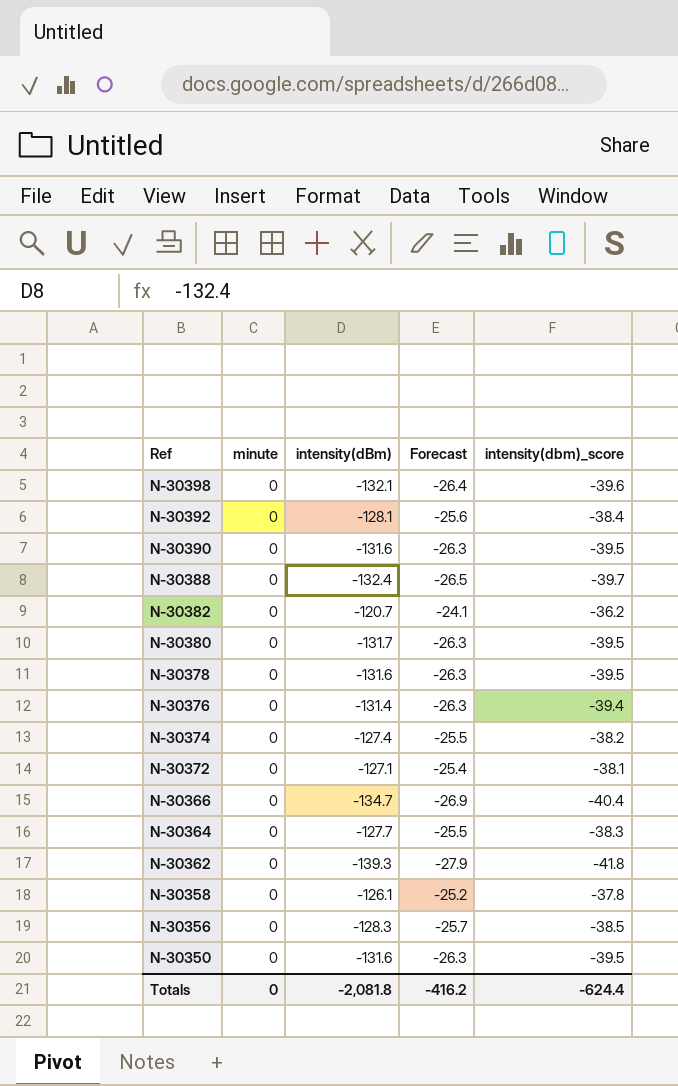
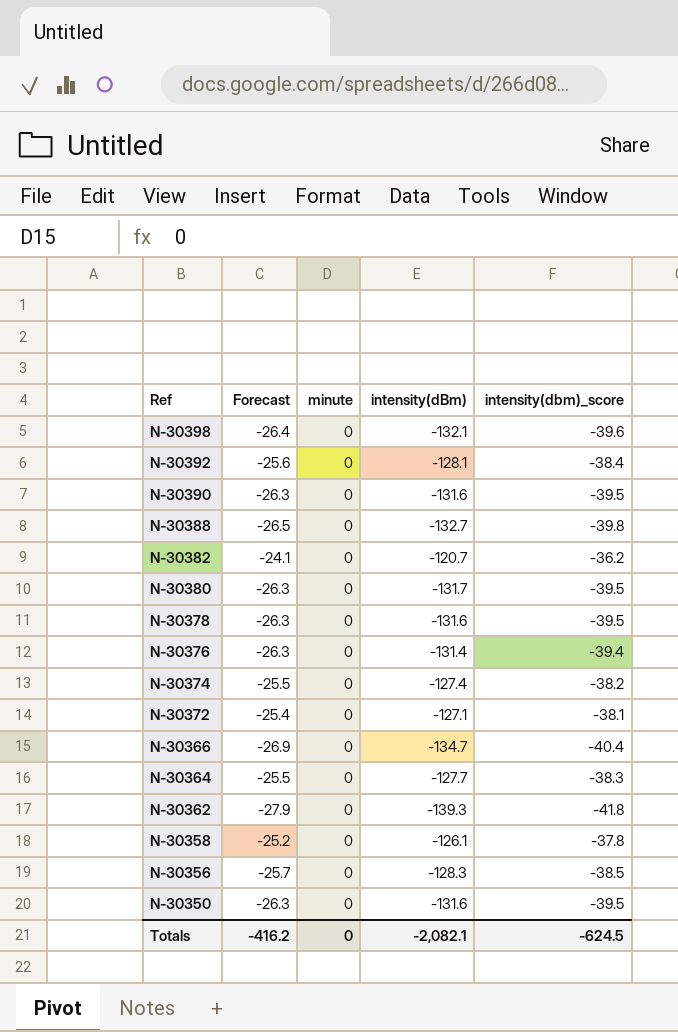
column Forecast | position: 4 -> 2
N-30388 | intensity(dBm): -132.4 -> -132.7
N-30388 | intensity(dbm)_score: -39.7 -> -39.8
Totals | intensity(dBm): -2,081.8 -> -2,082.1
Totals | intensity(dbm)_score: -624.4 -> -624.5

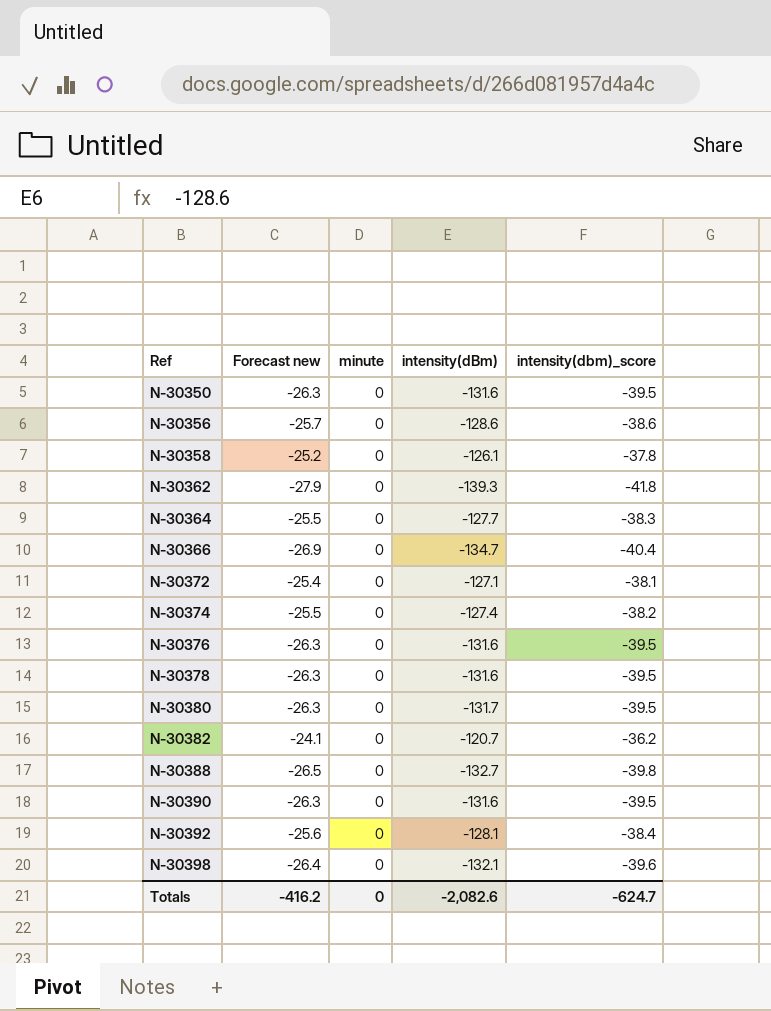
row order: Ref descending -> Ref ascending
column name: Forecast -> Forecast new
N-30356 | intensity(dBm): -128.3 -> -128.6
N-30356 | intensity(dbm)_score: -38.5 -> -38.6
N-30376 | intensity(dBm): -131.4 -> -131.6
N-30376 | intensity(dbm)_score: -39.4 -> -39.5
Totals | intensity(dBm): -2,082.1 -> -2,082.6
Totals | intensity(dbm)_score: -624.5 -> -624.7

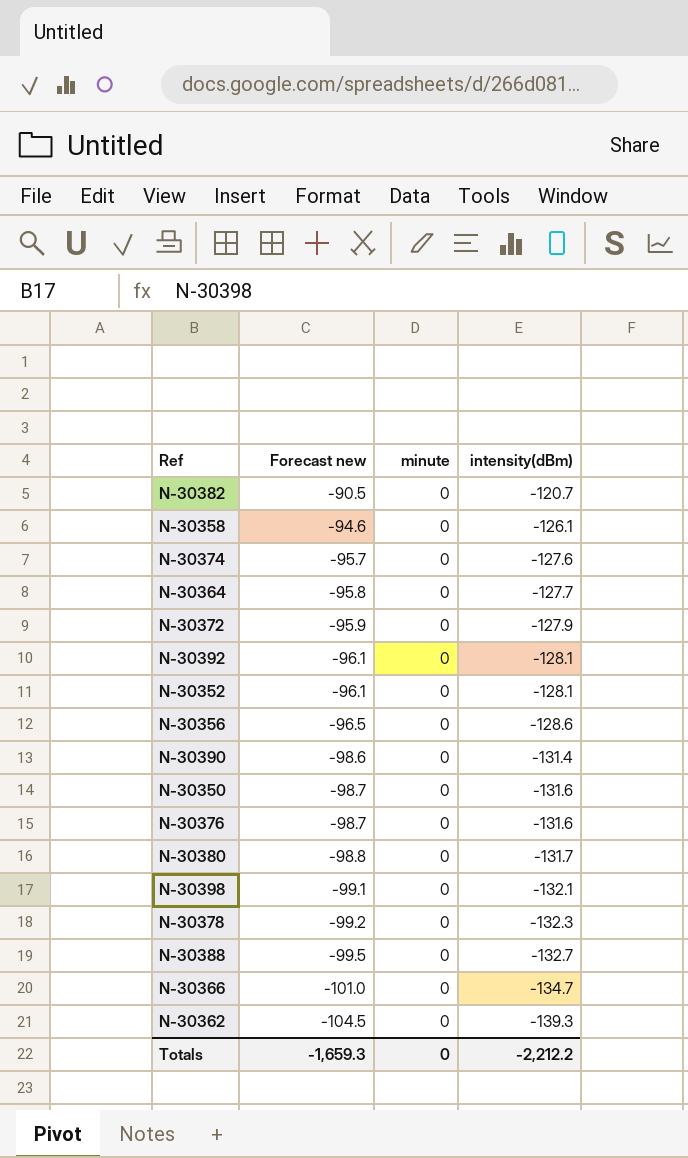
row order: Ref ascending -> Forecast new descending
column intensity(dbm)_score | formula: [intensity(dBm)] * 0.3 -> none
column Forecast new | formula: [intensity(dBm)] * 0.2 -> [intensity(dBm)] * 0.75
N-30374 | intensity(dBm): -127.4 -> -127.6
N-30372 | intensity(dBm): -127.1 -> -127.9
row N-30352: none -> -96.1 | 0 | -128.1
N-30390 | intensity(dBm): -131.6 -> -131.4
N-30378 | intensity(dBm): -131.6 -> -132.3
Totals | Forecast new: -416.2 -> -1,659.3
Totals | intensity(dBm): -2,082.6 -> -2,212.2

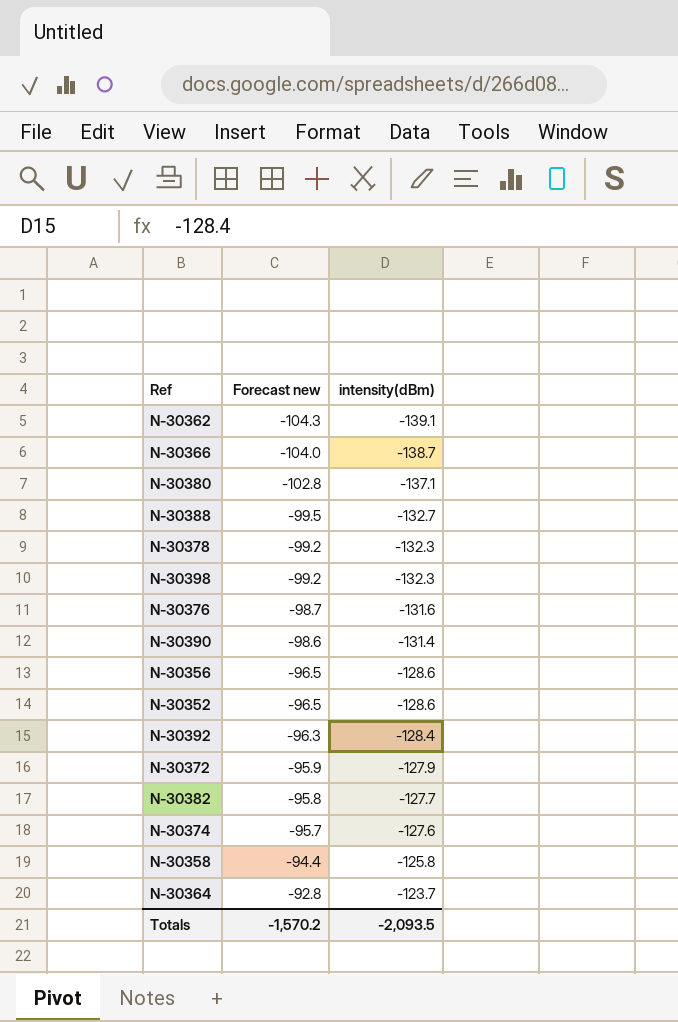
row order: Forecast new descending -> Forecast new ascending
column minute | position: 3 -> none
row N-30350: -98.7 | 0 | -131.6 -> none
N-30362 | Forecast new: -104.5 -> -104.3
N-30362 | intensity(dBm): -139.3 -> -139.1
N-30366 | Forecast new: -101.0 -> -104.0
N-30366 | intensity(dBm): -134.7 -> -138.7
N-30380 | Forecast new: -98.8 -> -102.8
N-30380 | intensity(dBm): -131.7 -> -137.1
N-30398 | Forecast new: -99.1 -> -99.2
N-30398 | intensity(dBm): -132.1 -> -132.3
N-30352 | Forecast new: -96.1 -> -96.5
N-30352 | intensity(dBm): -128.1 -> -128.6
N-30392 | Forecast new: -96.1 -> -96.3
N-30392 | intensity(dBm): -128.1 -> -128.4
N-30382 | Forecast new: -90.5 -> -95.8
N-30382 | intensity(dBm): -120.7 -> -127.7
N-30358 | Forecast new: -94.6 -> -94.4
N-30358 | intensity(dBm): -126.1 -> -125.8
N-30364 | Forecast new: -95.8 -> -92.8
N-30364 | intensity(dBm): -127.7 -> -123.7
Totals | Forecast new: -1,659.3 -> -1,570.2
Totals | intensity(dBm): -2,212.2 -> -2,093.5

